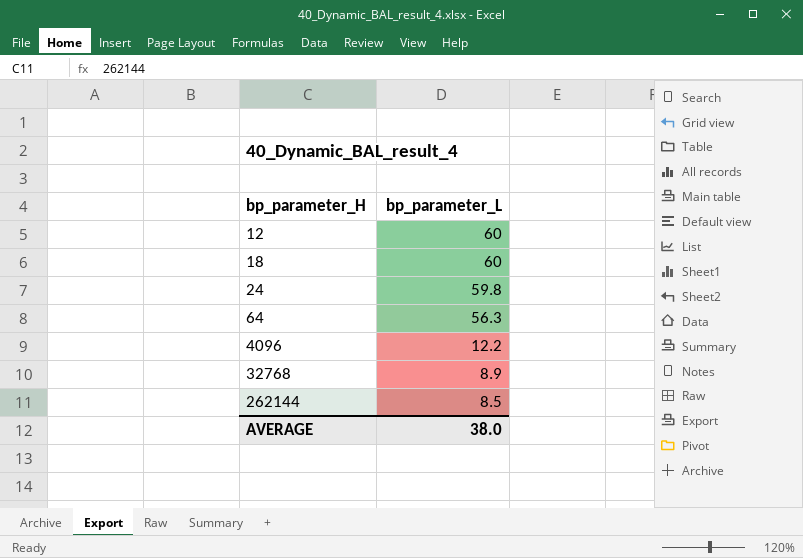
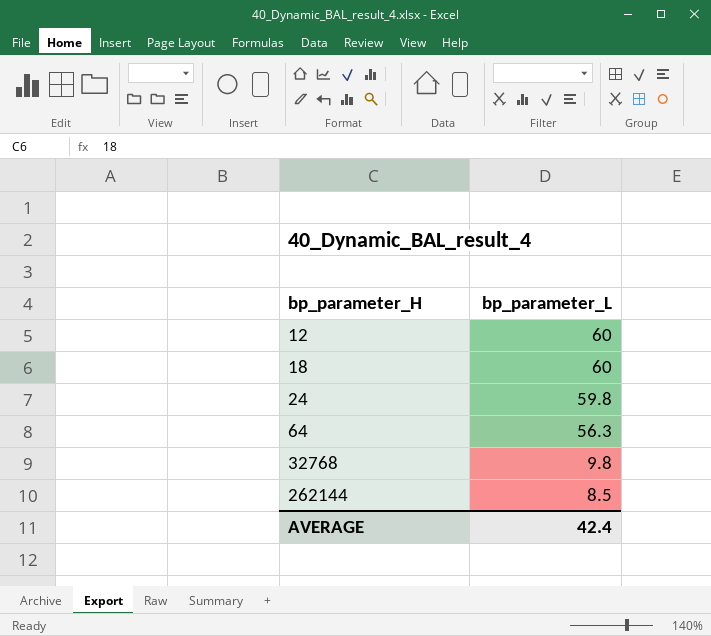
row 4096: 12.2 -> none
32768 | bp_parameter_L: 8.9 -> 9.8
AVERAGE | bp_parameter_L: 38.0 -> 42.4

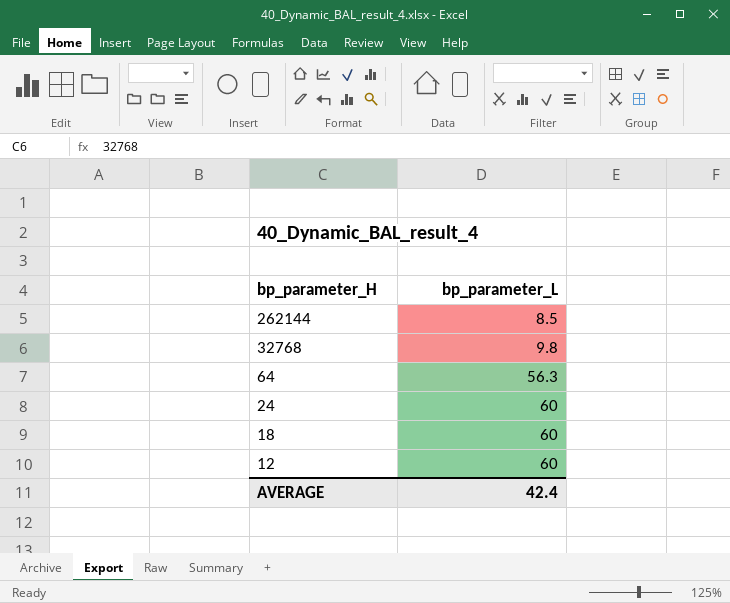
row order: bp_parameter_H ascending -> bp_parameter_H descending
24 | bp_parameter_L: 59.8 -> 60

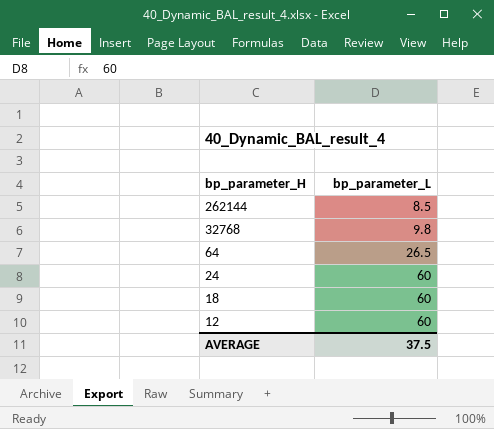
64 | bp_parameter_L: 56.3 -> 26.5
AVERAGE | bp_parameter_L: 42.4 -> 37.5

